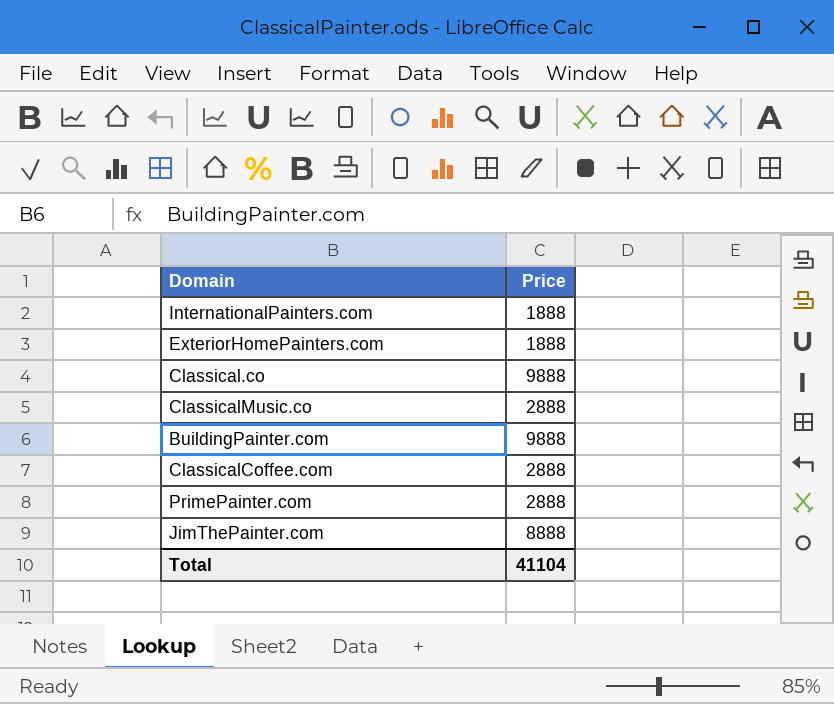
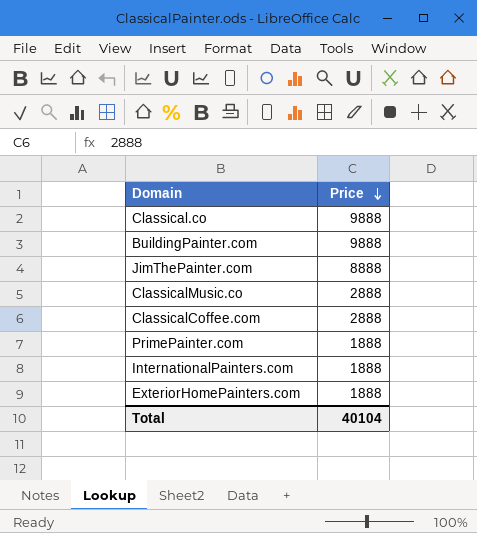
row order: none -> Price descending
PrimePainter.com | Price: 2888 -> 1888
Total | Price: 41104 -> 40104

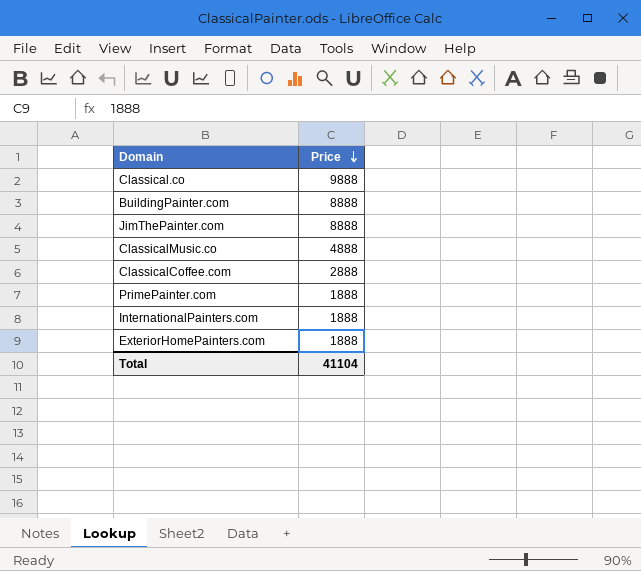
BuildingPainter.com | Price: 9888 -> 8888
ClassicalMusic.co | Price: 2888 -> 4888
Total | Price: 40104 -> 41104

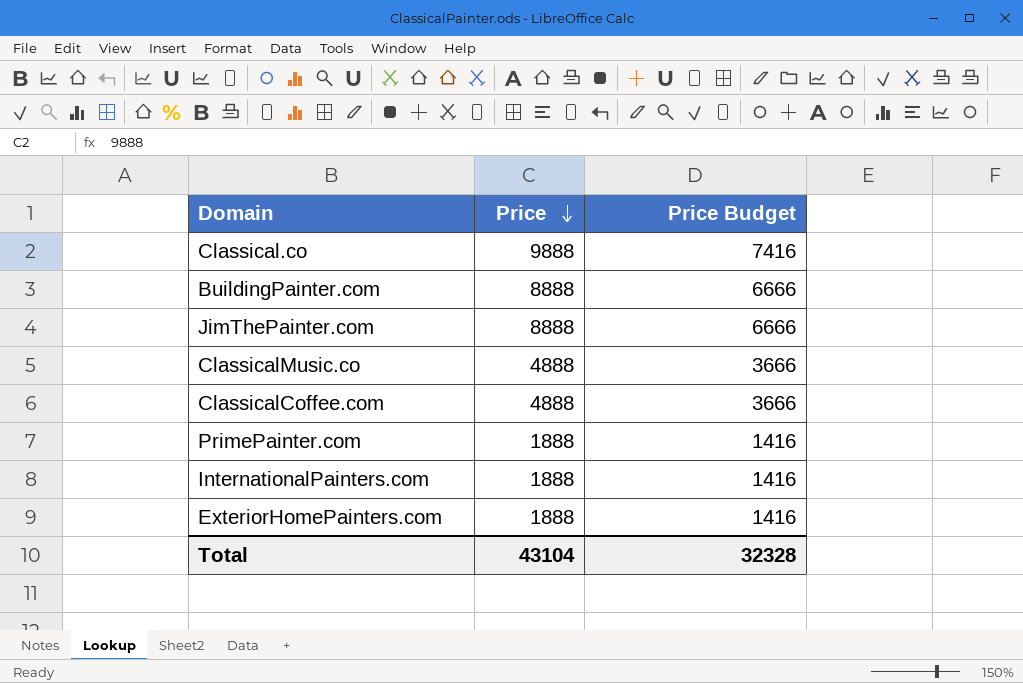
column Price Budget | formula: none -> [Price] * 0.75
ClassicalCoffee.com | Price: 2888 -> 4888
Total | Price: 41104 -> 43104

